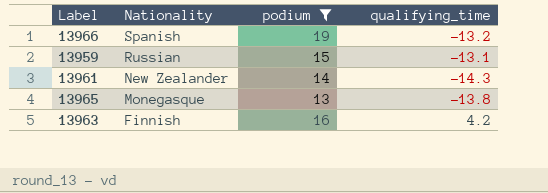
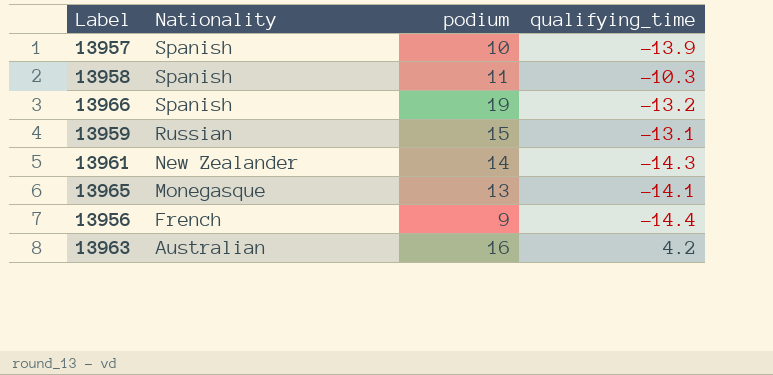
filter: podium >= 13 -> none
13965 | qualifying_time: -13.8 -> -14.1
13963 | Nationality: Finnish -> Australian

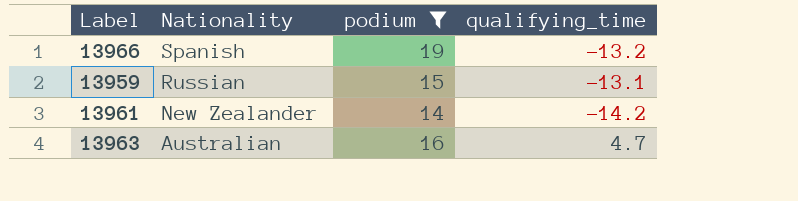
filter: none -> podium >= 14
13961 | qualifying_time: -14.3 -> -14.2
13963 | qualifying_time: 4.2 -> 4.7

